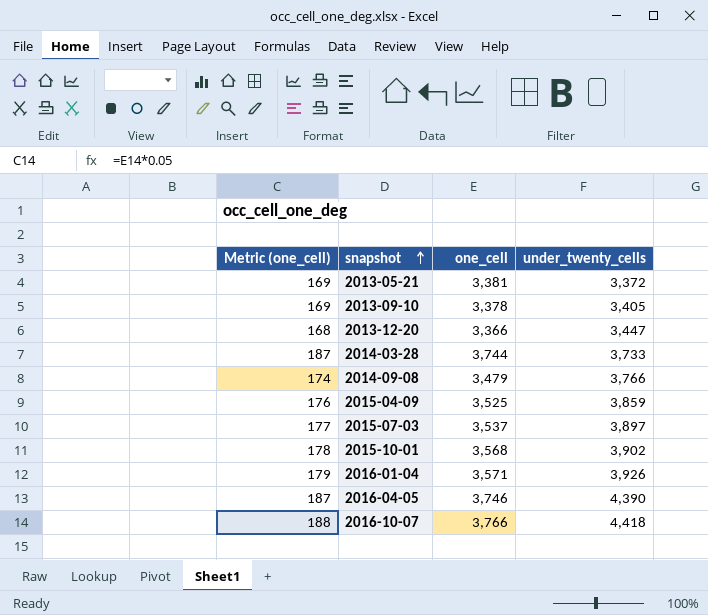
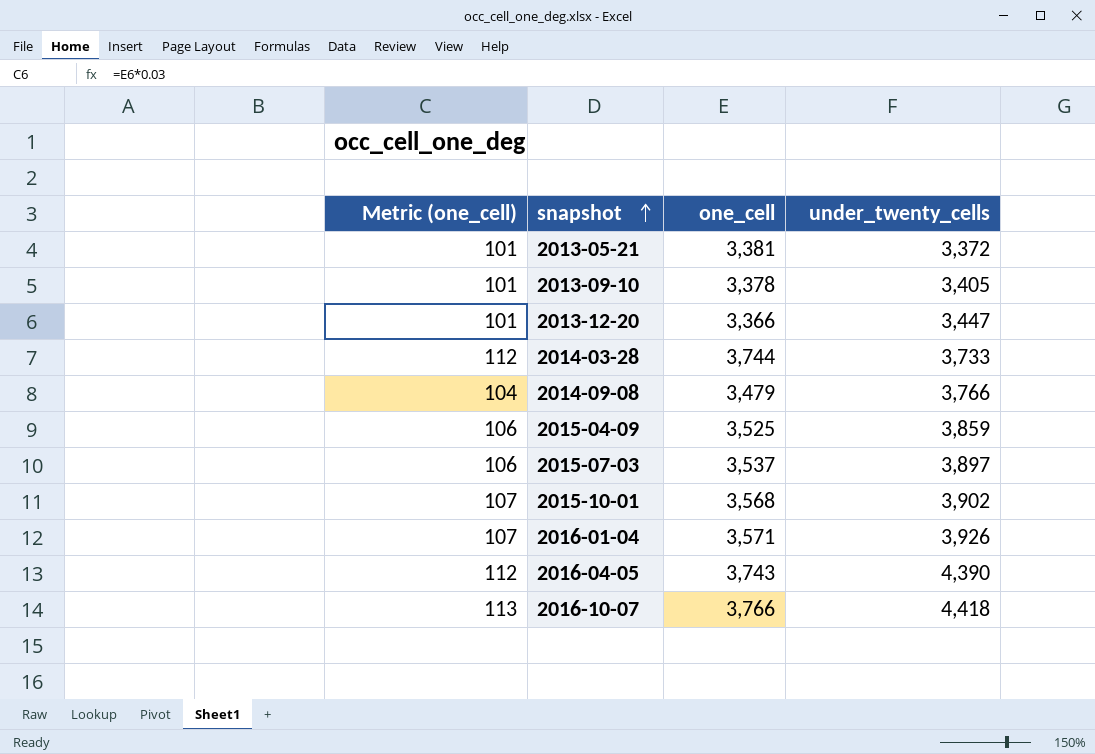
column Metric (one_cell) | formula: [one_cell] * 0.05 -> [one_cell] * 0.03
2016-04-05 | one_cell: 3,746 -> 3,743

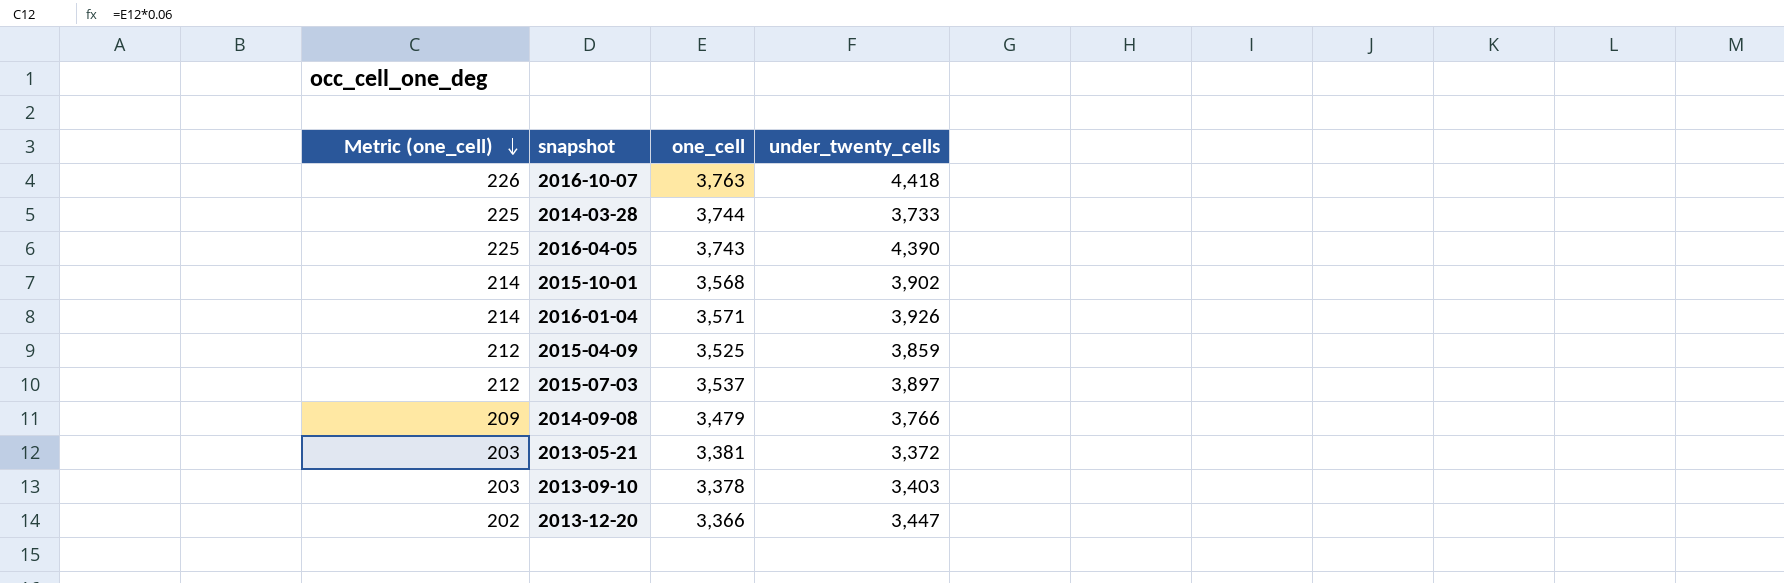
row order: snapshot ascending -> Metric (one_cell) descending
column Metric (one_cell) | formula: [one_cell] * 0.03 -> [one_cell] * 0.06
2016-10-07 | one_cell: 3,766 -> 3,763
2013-09-10 | under_twenty_cells: 3,405 -> 3,403

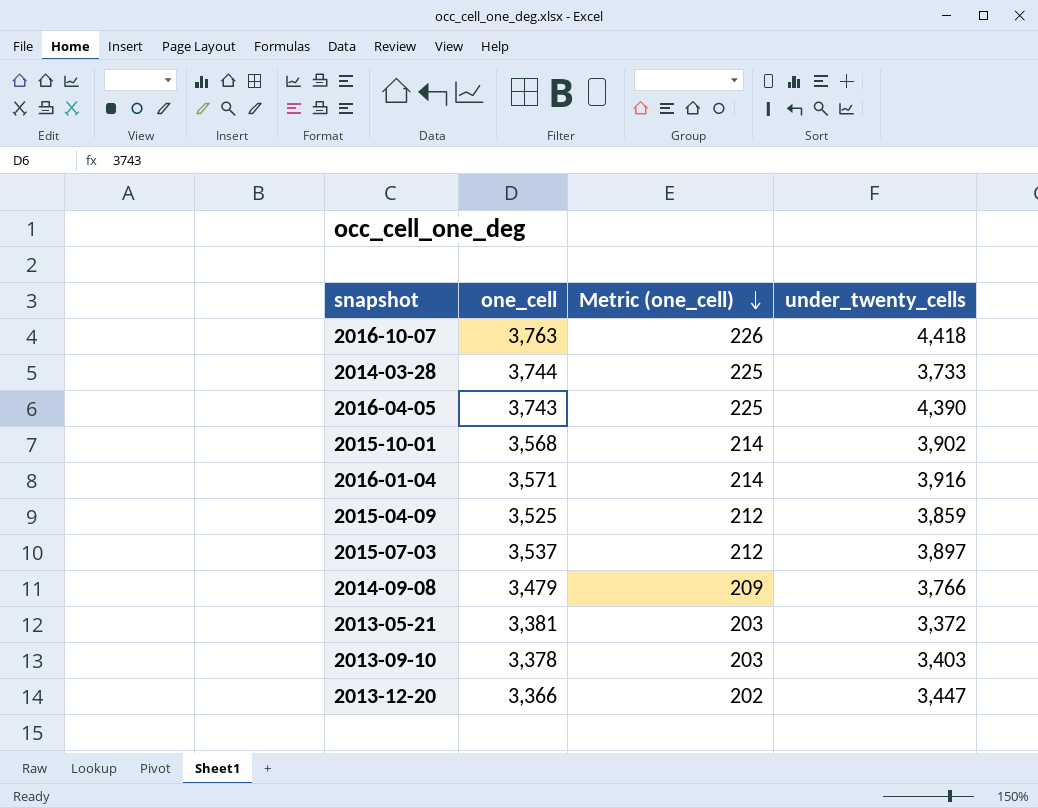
column Metric (one_cell) | position: 1 -> 3
2016-01-04 | under_twenty_cells: 3,926 -> 3,916

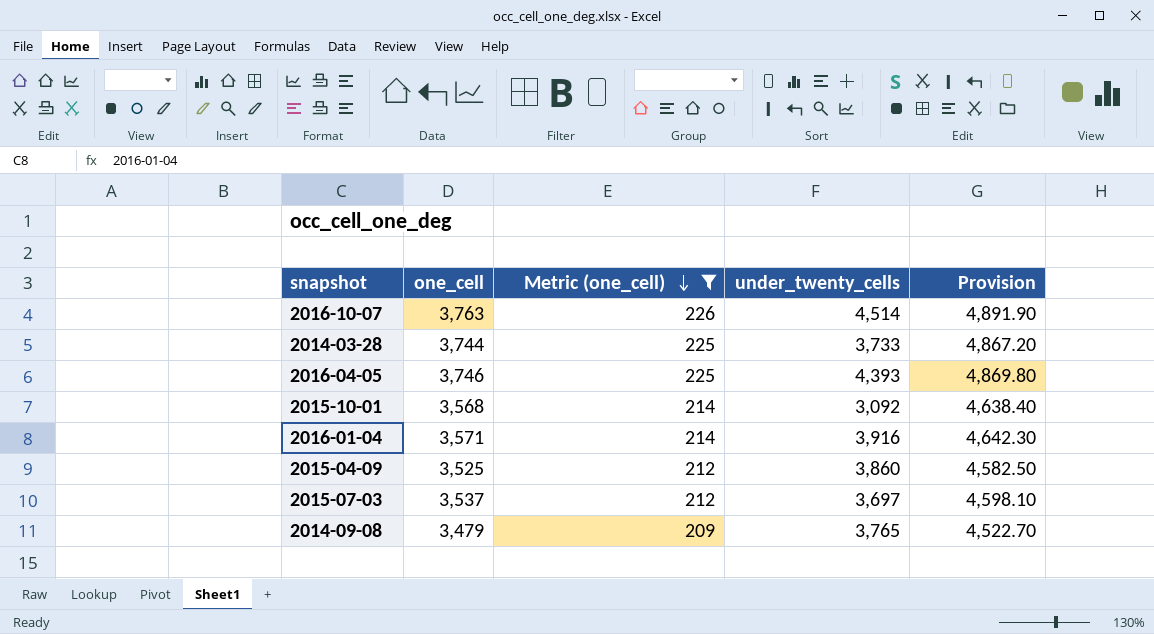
filter: none -> Metric (one_cell) >= 209
column Provision | formula: none -> [one_cell] * 1.3
2016-10-07 | under_twenty_cells: 4,418 -> 4,514
2016-04-05 | one_cell: 3,743 -> 3,746
2016-04-05 | under_twenty_cells: 4,390 -> 4,393
2015-10-01 | under_twenty_cells: 3,902 -> 3,092
2015-04-09 | under_twenty_cells: 3,859 -> 3,860
2015-07-03 | under_twenty_cells: 3,897 -> 3,697
2014-09-08 | under_twenty_cells: 3,766 -> 3,765

